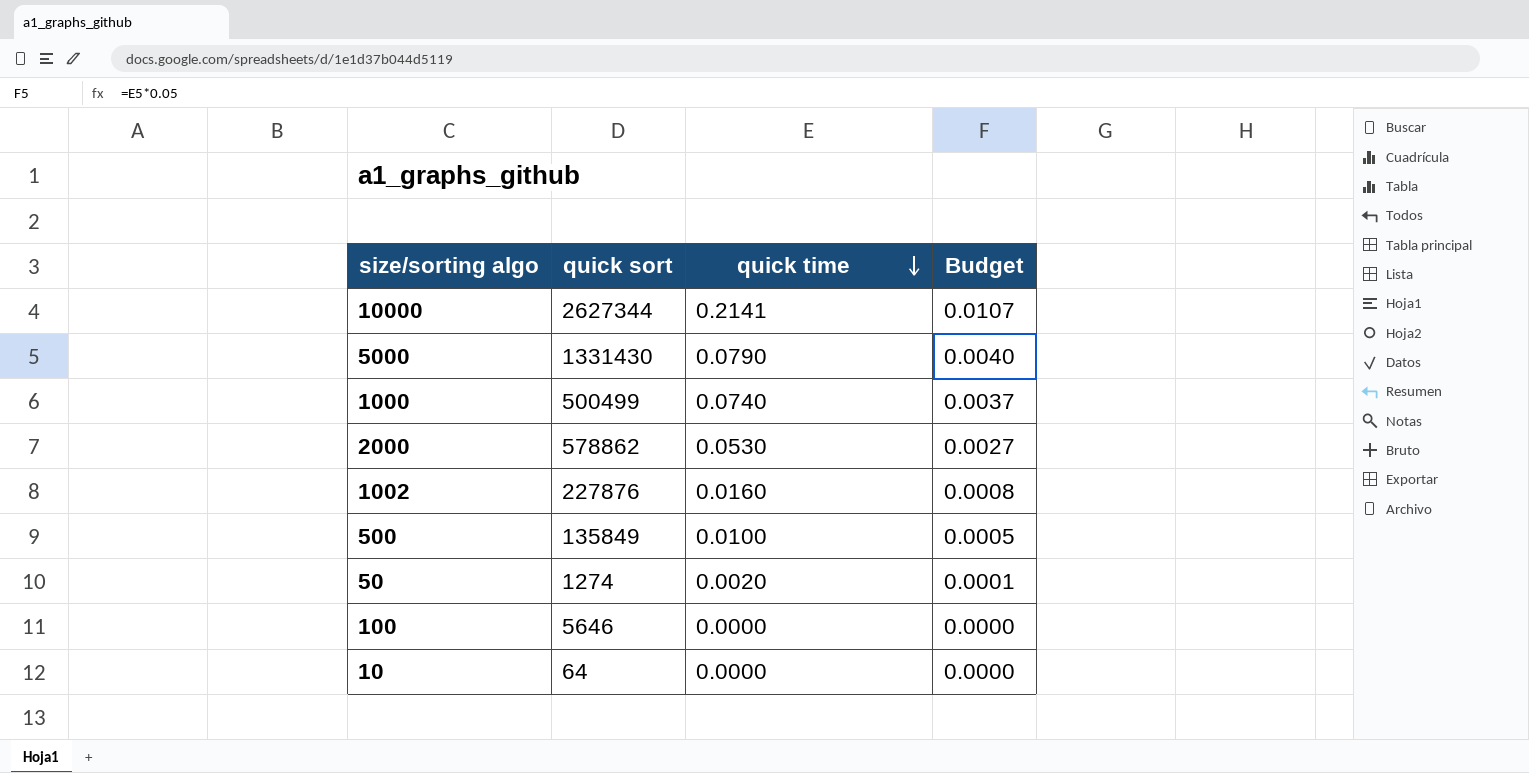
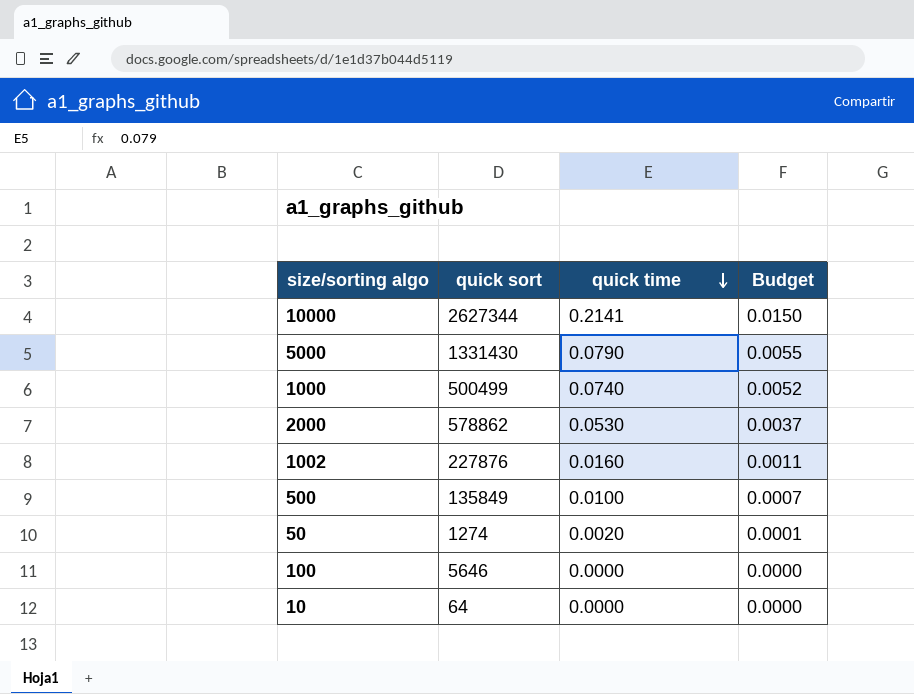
column Budget | formula: [quick time] * 0.05 -> [quick time] * 0.07

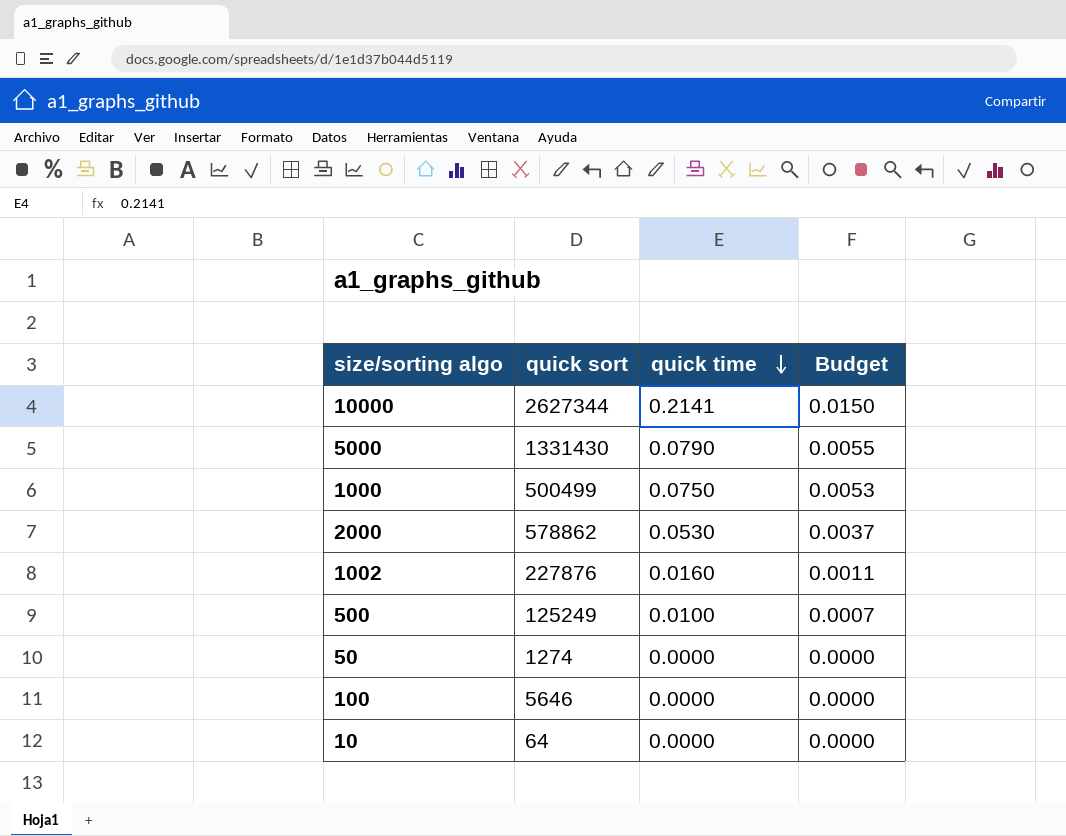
1000 | quick time: 0.0740 -> 0.0750
1000 | Budget: 0.0052 -> 0.0053
500 | quick sort: 135849 -> 125249
50 | quick time: 0.0020 -> 0.0000
50 | Budget: 0.0001 -> 0.0000

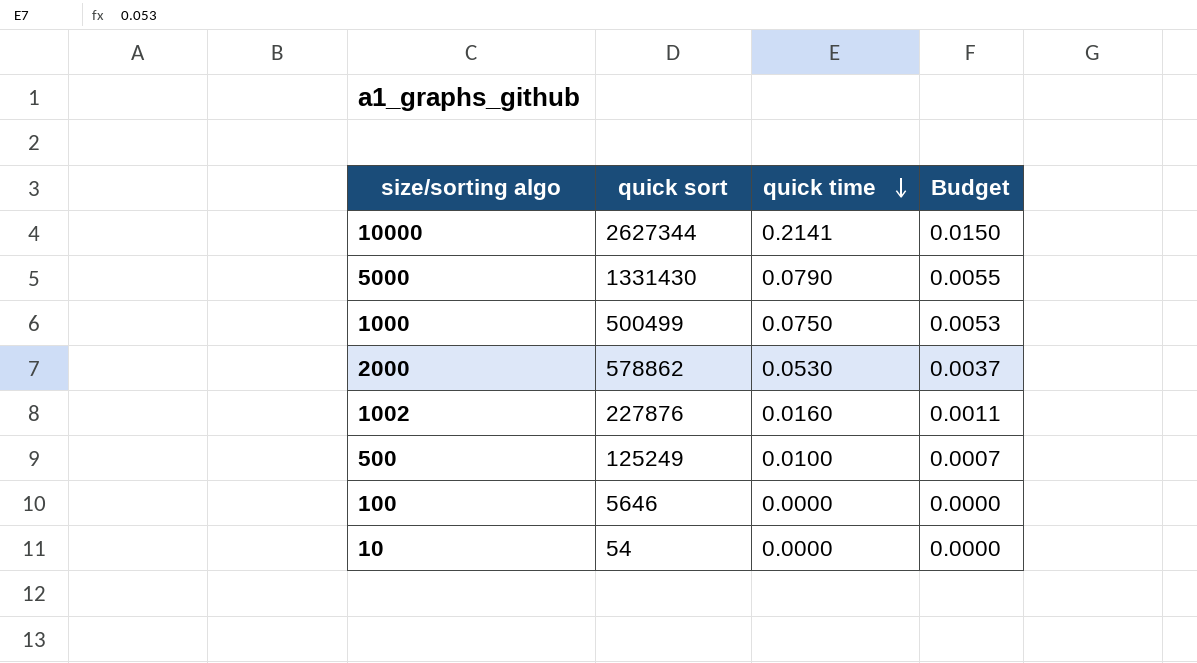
row 50: 1274 | 0.0000 | 0.0000 -> none
10 | quick sort: 64 -> 54

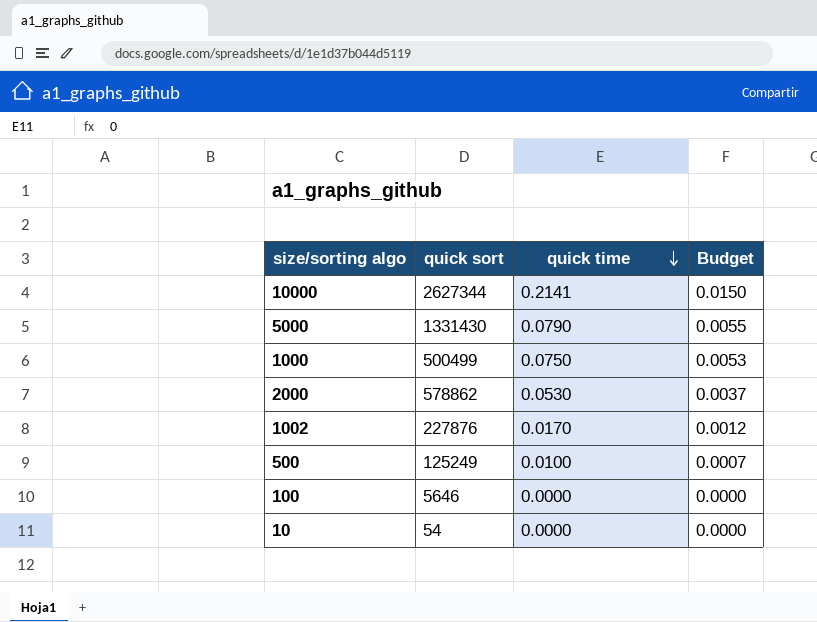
1002 | quick time: 0.0160 -> 0.0170
1002 | Budget: 0.0011 -> 0.0012

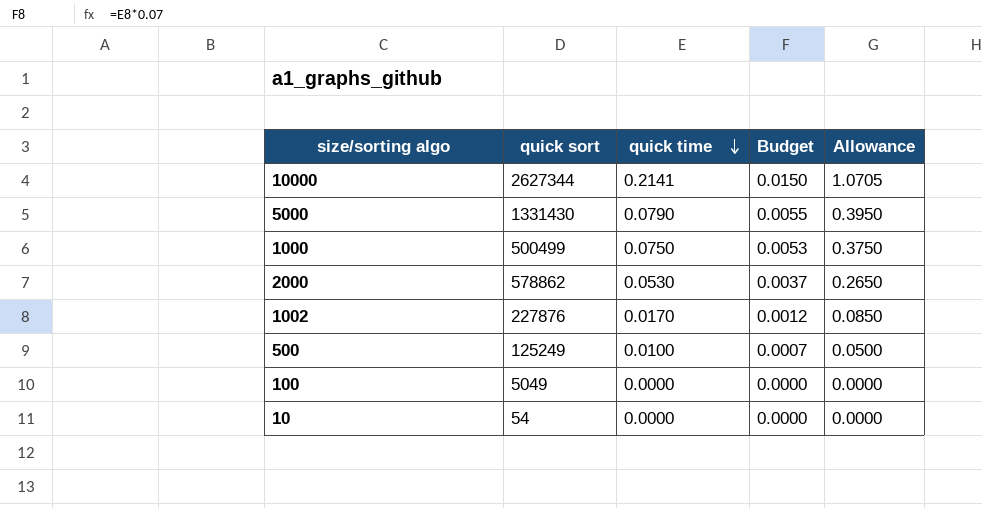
column Allowance | formula: none -> [quick time] * 5
100 | quick sort: 5646 -> 5049

